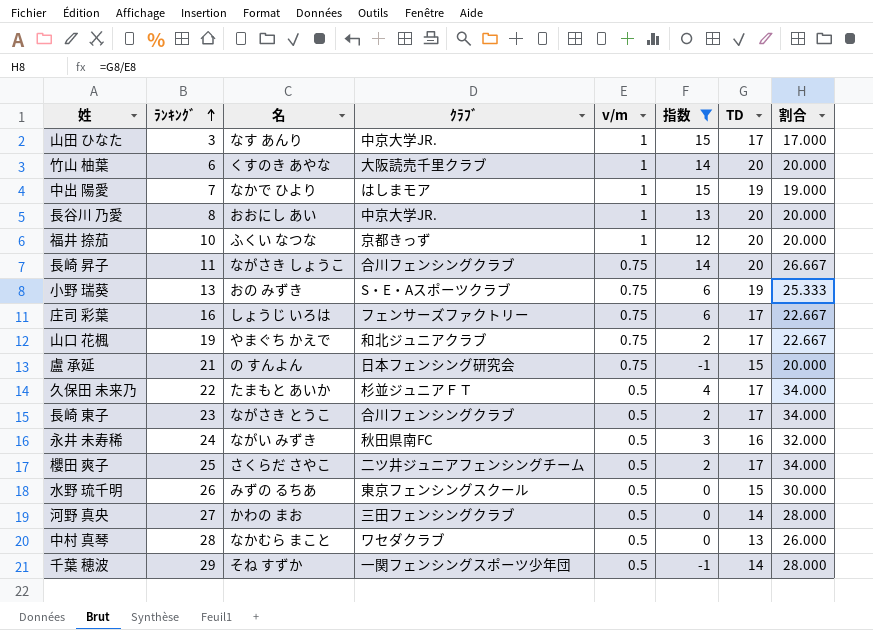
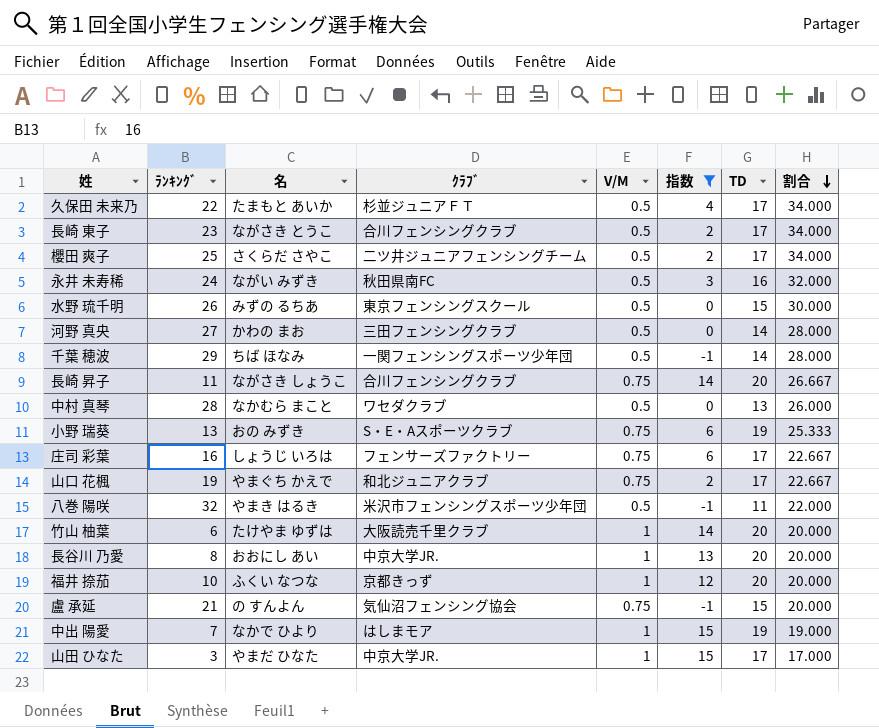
row order: ﾗﾝｷﾝｸﾞ ascending -> 割合 descending
column name: v/m -> V/M
千葉 穂波 | 名: そね すずか -> ちば ほなみ
row 八巻 陽咲: none -> 32 | やまき はるき | 米沢市フェンシングスポーツ少年団 | 0.5 | -1 | 11 | 22.000
竹山 柚葉 | 名: くすのき あやな -> たけやま ゆずは
盧 承延 | ｸﾗﾌﾞ: 日本フェンシング研究会 -> 気仙沼フェンシング協会
山田 ひなた | 名: なす あんり -> やまだ ひなた

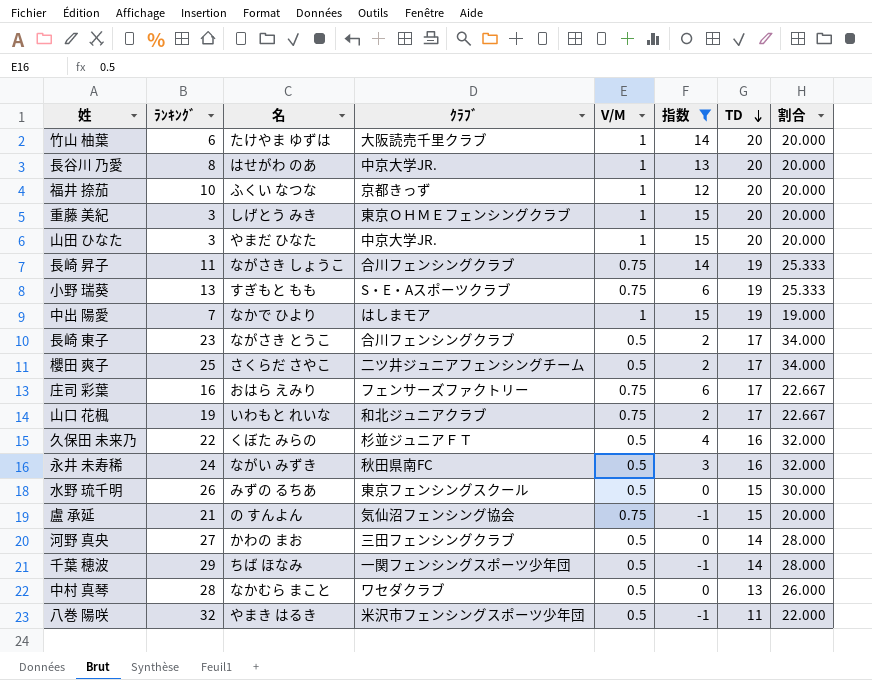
row order: 割合 descending -> TD descending
長谷川 乃愛 | 名: おおにし あい -> はせがわ のあ
row 重藤 美紀: none -> 3 | しげとう みき | 東京ＯＨＭＥフェンシングクラブ | 1 | 15 | 20 | 20.000
山田 ひなた | TD: 17 -> 20
山田 ひなた | 割合: 17.000 -> 20.000
長崎 昇子 | TD: 20 -> 19
長崎 昇子 | 割合: 26.667 -> 25.333
小野 瑞葵 | 名: おの みずき -> すぎもと もも
庄司 彩葉 | 名: しょうじ いろは -> おはら えみり
山口 花楓 | 名: やまぐち かえで -> いわもと れいな
久保田 未来乃 | 名: たまもと あいか -> くぼた みらの
久保田 未来乃 | TD: 17 -> 16
久保田 未来乃 | 割合: 34.000 -> 32.000

